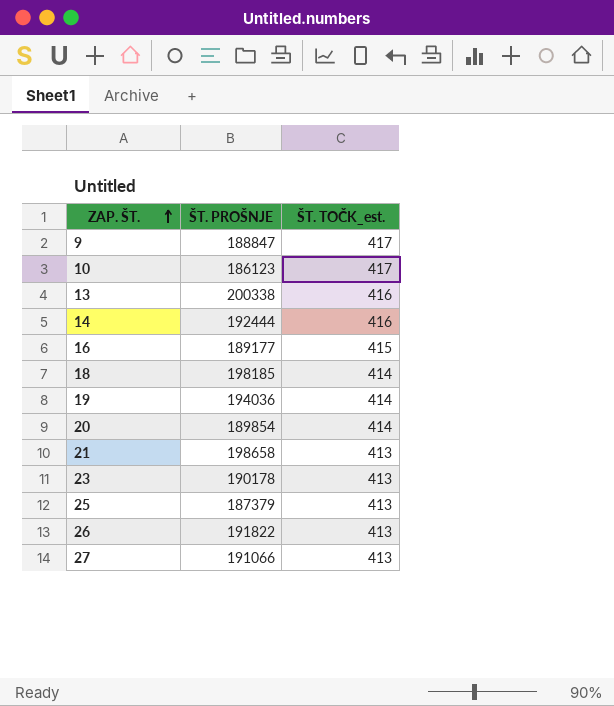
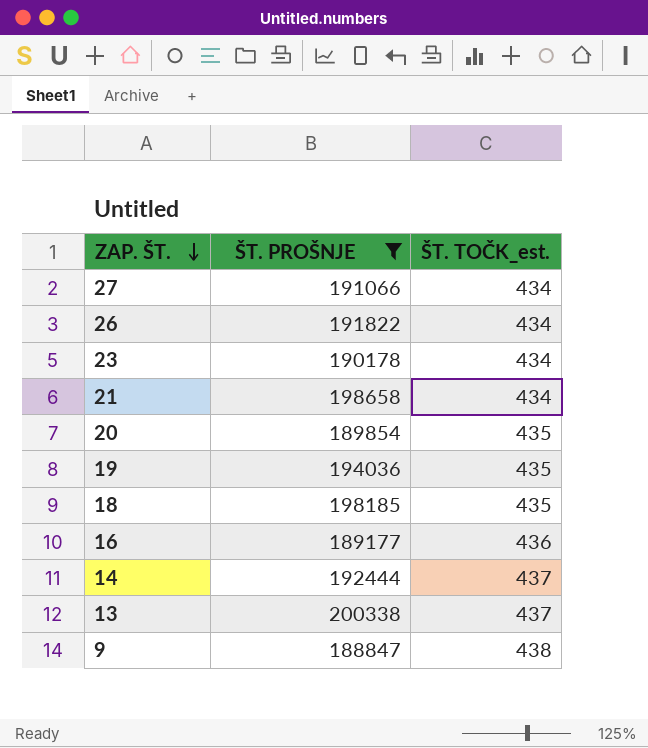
filter: none -> ŠT. PROŠNJE >= 188847
row order: ZAP. ŠT. ascending -> ZAP. ŠT. descending
27 | ŠT. TOČK_est.: 413 -> 434
26 | ŠT. TOČK_est.: 413 -> 434
23 | ŠT. TOČK_est.: 413 -> 434
21 | ŠT. TOČK_est.: 413 -> 434
20 | ŠT. TOČK_est.: 414 -> 435
19 | ŠT. TOČK_est.: 414 -> 435
18 | ŠT. TOČK_est.: 414 -> 435
16 | ŠT. TOČK_est.: 415 -> 436
14 | ŠT. TOČK_est.: 416 -> 437
13 | ŠT. TOČK_est.: 416 -> 437
9 | ŠT. TOČK_est.: 417 -> 438

